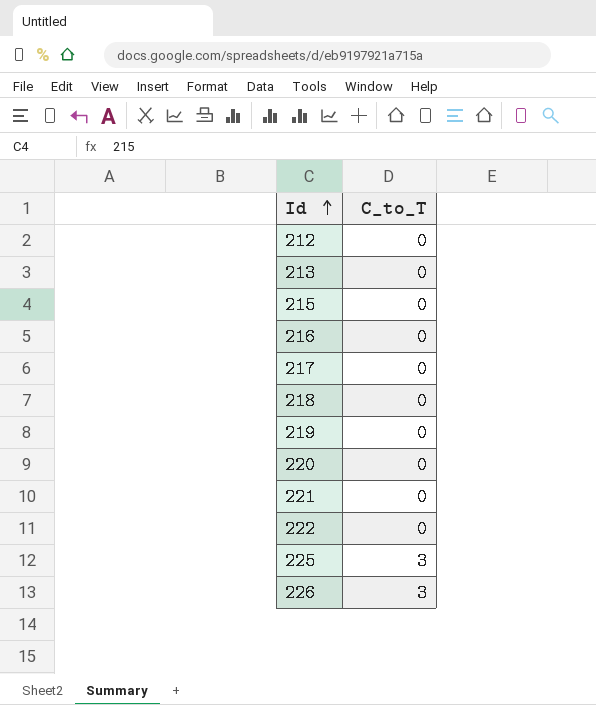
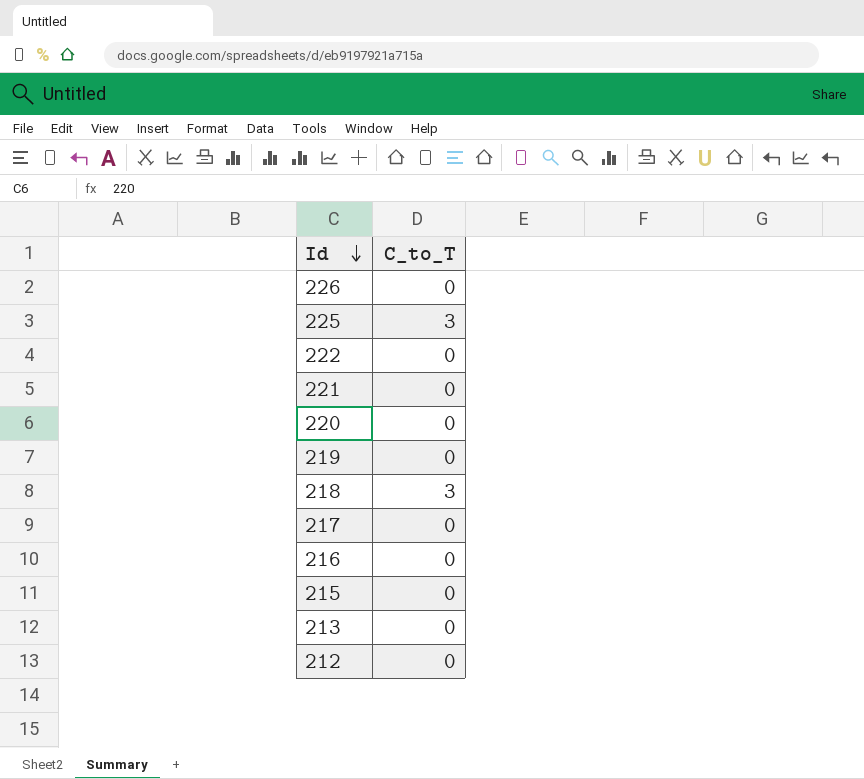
row order: Id ascending -> Id descending
226 | C_to_T: 3 -> 0
218 | C_to_T: 0 -> 3

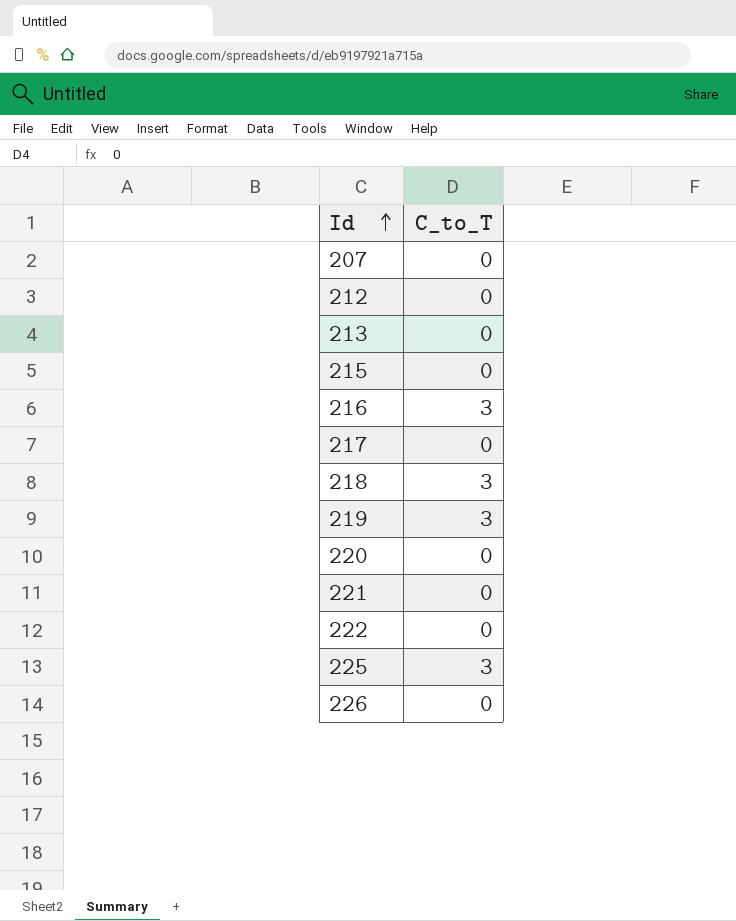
row order: Id descending -> Id ascending
row 207: none -> 0
216 | C_to_T: 0 -> 3
219 | C_to_T: 0 -> 3

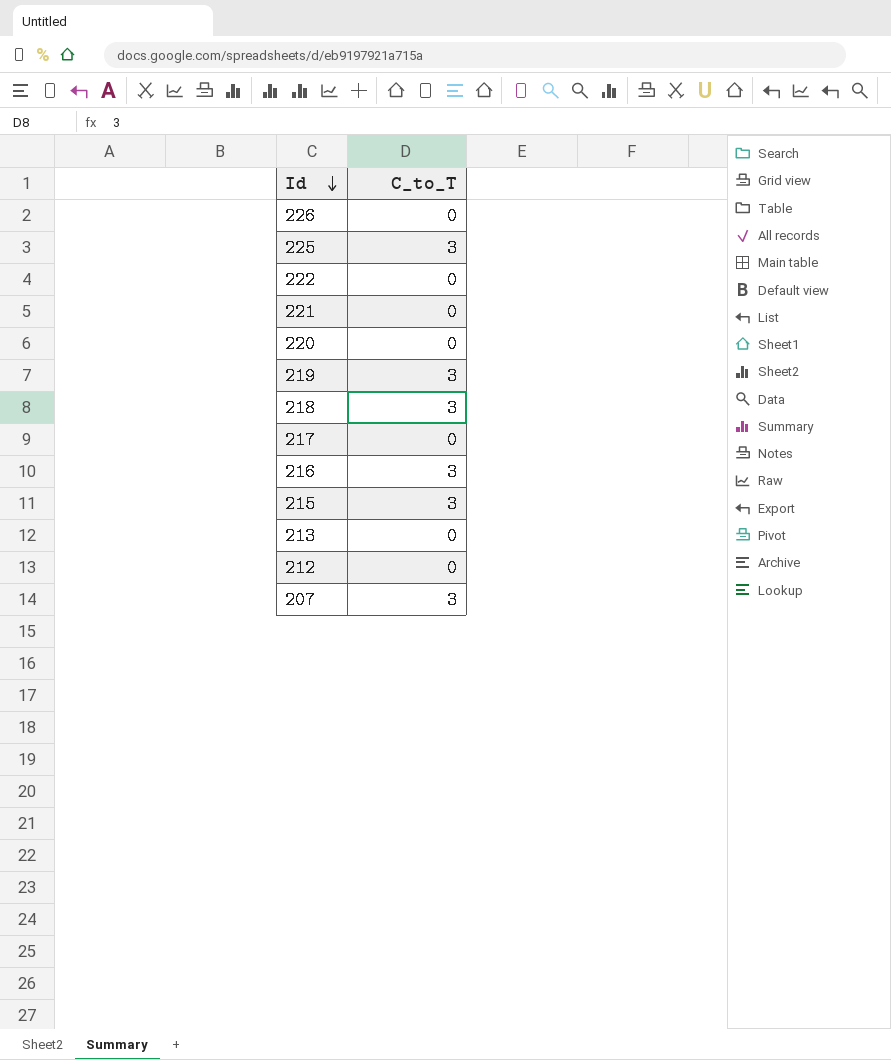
row order: Id ascending -> Id descending
215 | C_to_T: 0 -> 3
207 | C_to_T: 0 -> 3

